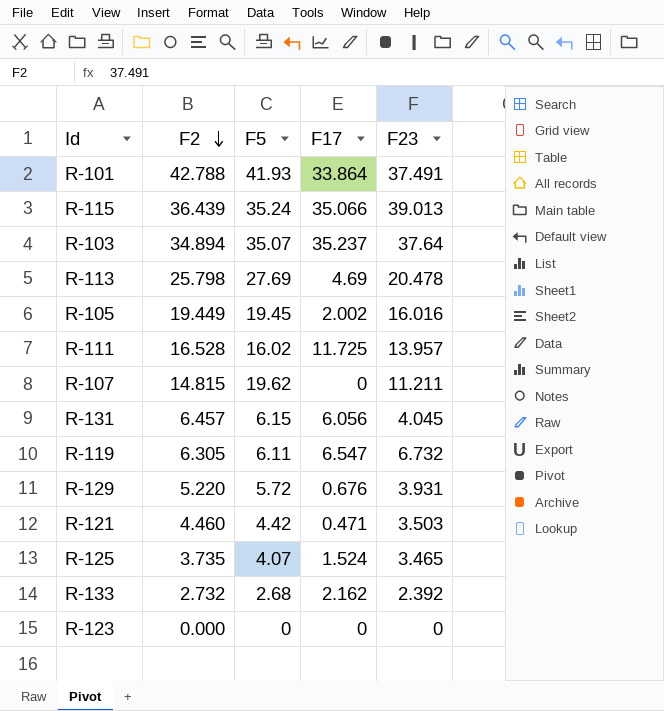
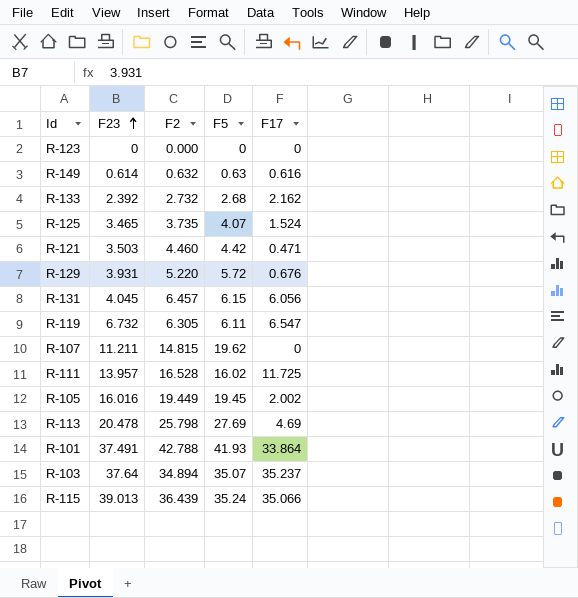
row order: F2 descending -> F23 ascending
column F23 | position: 5 -> 2
row R-149: none -> 0.614 | 0.632 | 0.63 | 0.616

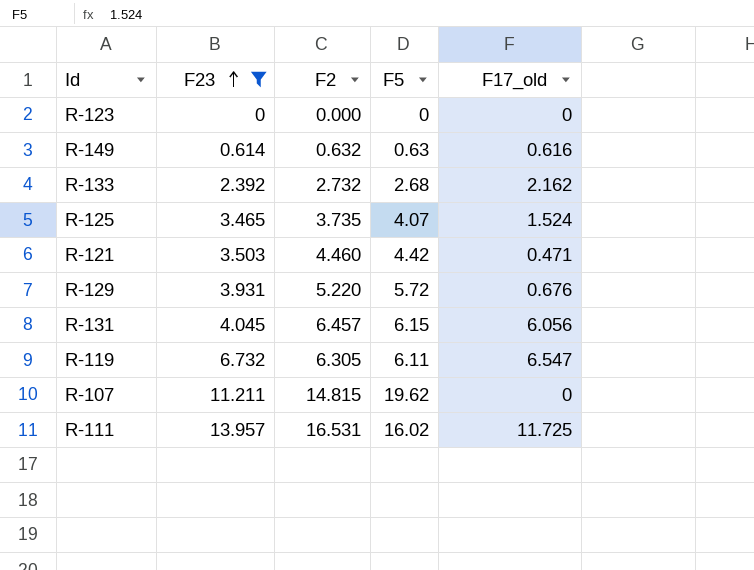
filter: none -> F23 <= 13.957
column name: F17 -> F17_old
R-111 | F2: 16.528 -> 16.531

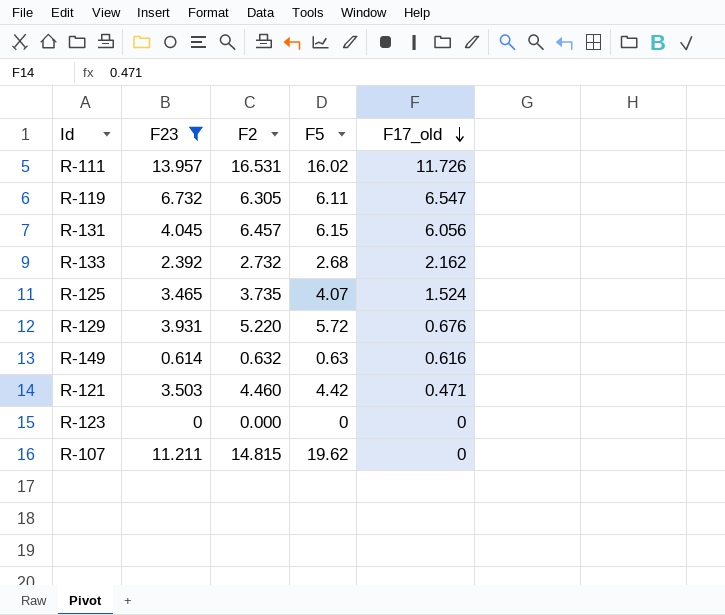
row order: F23 ascending -> F17_old descending
R-111 | F17_old: 11.725 -> 11.726

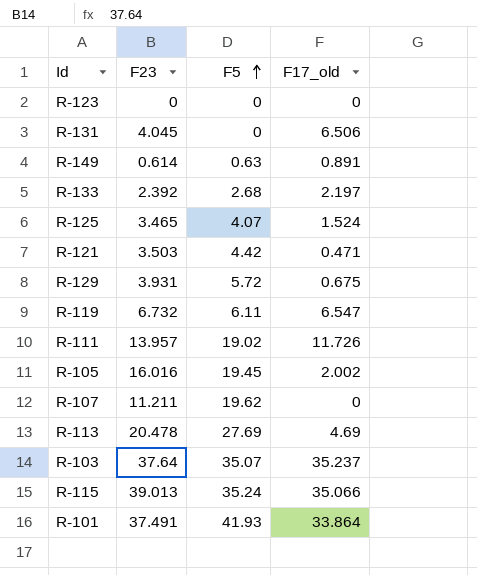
filter: F23 <= 13.957 -> none
row order: F17_old descending -> F5 ascending
column F2 | position: 3 -> none
R-131 | F5: 6.15 -> 0
R-131 | F17_old: 6.056 -> 6.506
R-149 | F17_old: 0.616 -> 0.891
R-133 | F17_old: 2.162 -> 2.197
R-129 | F17_old: 0.676 -> 0.675
R-111 | F5: 16.02 -> 19.02

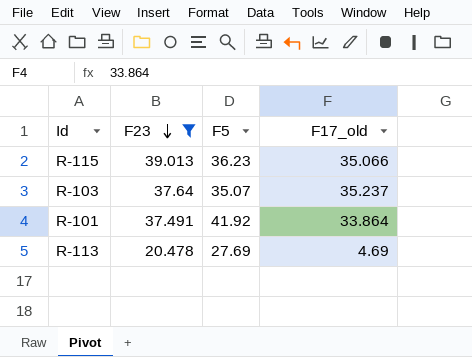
filter: none -> F23 >= 20.478
row order: F5 ascending -> F23 descending
R-115 | F5: 35.24 -> 36.23
R-101 | F5: 41.93 -> 41.92

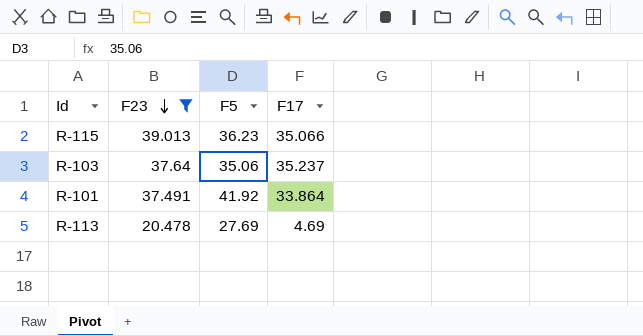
column name: F17_old -> F17
R-103 | F5: 35.07 -> 35.06

